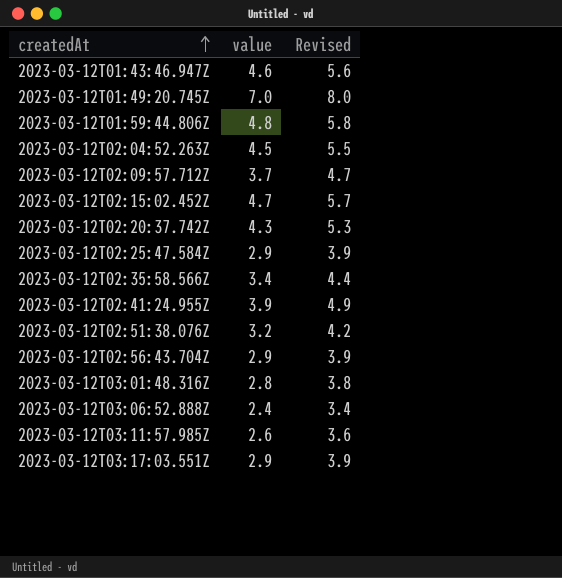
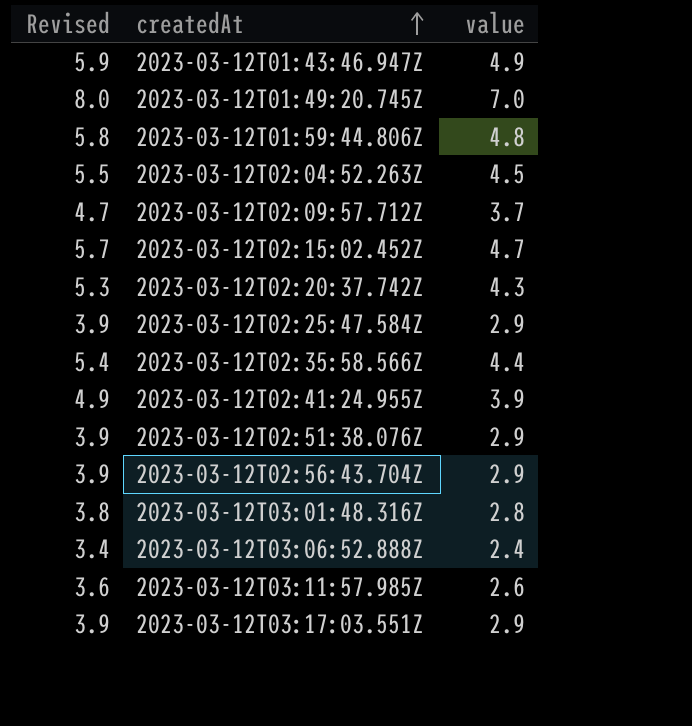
column Revised | position: 3 -> 1
2023-03-12T01:43:46.947Z | Revised: 5.6 -> 5.9
2023-03-12T01:43:46.947Z | value: 4.6 -> 4.9
2023-03-12T02:35:58.566Z | Revised: 4.4 -> 5.4
2023-03-12T02:35:58.566Z | value: 3.4 -> 4.4
2023-03-12T02:51:38.076Z | Revised: 4.2 -> 3.9
2023-03-12T02:51:38.076Z | value: 3.2 -> 2.9

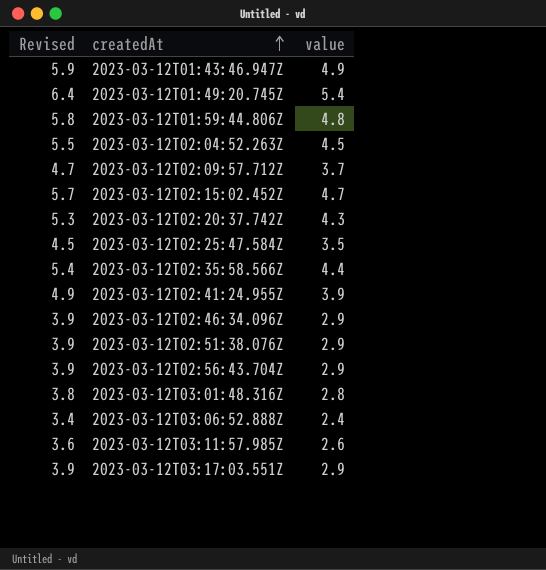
2023-03-12T01:49:20.745Z | Revised: 8.0 -> 6.4
2023-03-12T01:49:20.745Z | value: 7.0 -> 5.4
2023-03-12T02:25:47.584Z | Revised: 3.9 -> 4.5
2023-03-12T02:25:47.584Z | value: 2.9 -> 3.5
row 2023-03-12T02:46:34.096Z: none -> 3.9 | 2.9

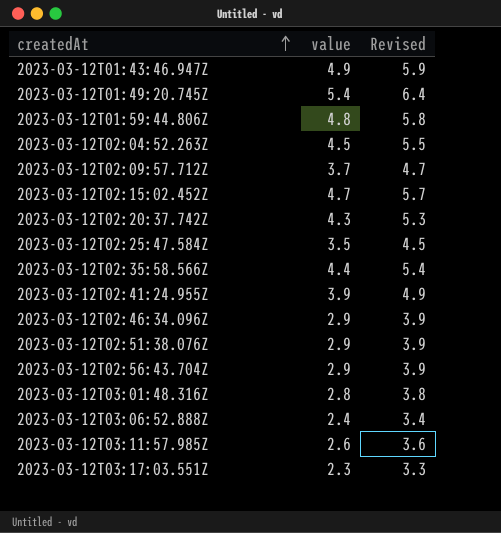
column Revised | position: 1 -> 3
2023-03-12T03:17:03.551Z | value: 2.9 -> 2.3
2023-03-12T03:17:03.551Z | Revised: 3.9 -> 3.3

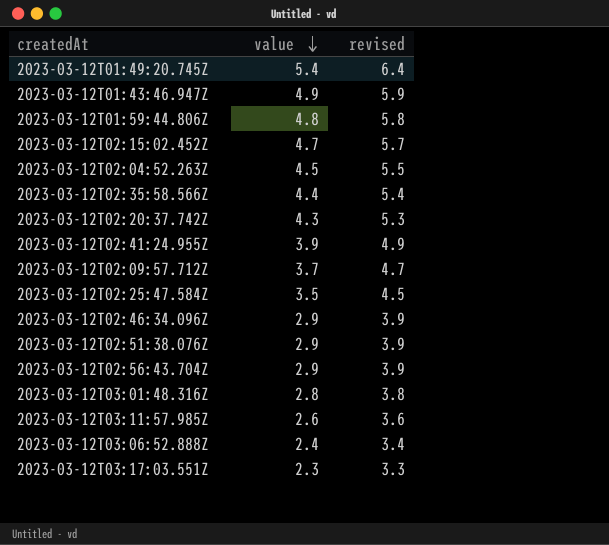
row order: createdAt ascending -> value descending
column name: Revised -> revised

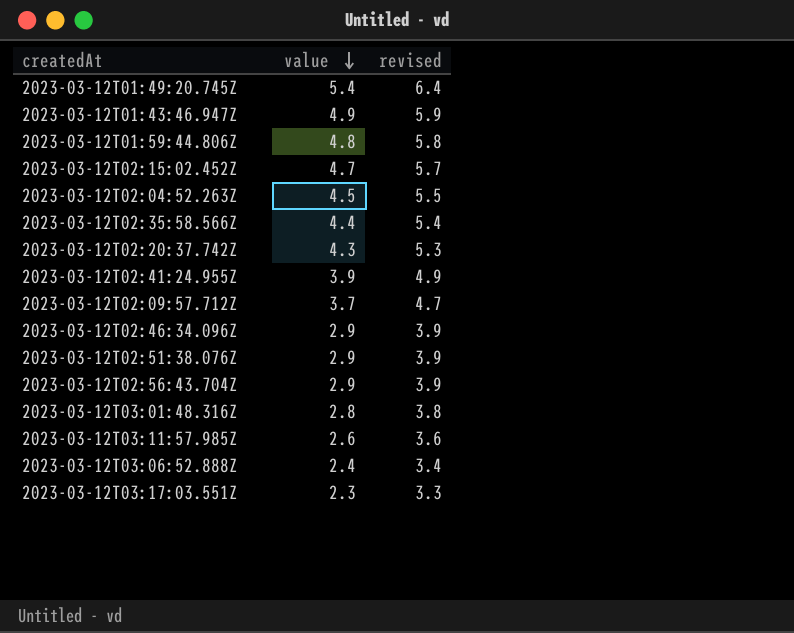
row 2023-03-12T02:25:47.584Z: 3.5 | 4.5 -> none

